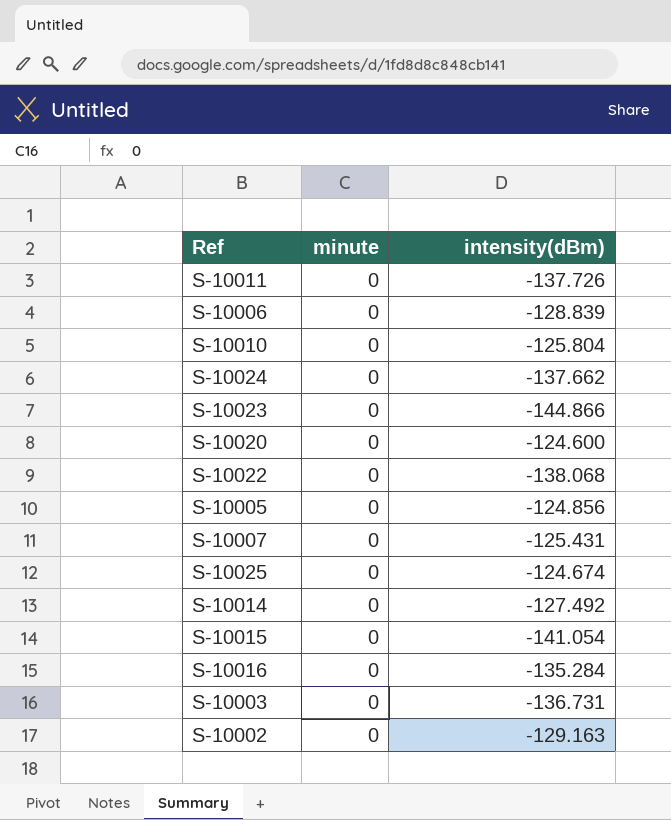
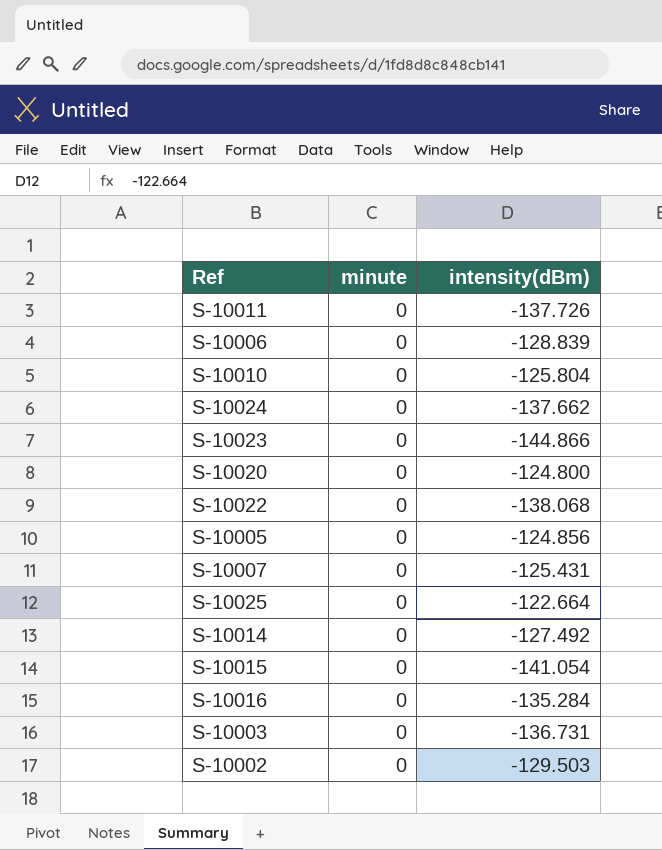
S-10020 | intensity(dBm): -124.600 -> -124.800
S-10025 | intensity(dBm): -124.674 -> -122.664
S-10002 | intensity(dBm): -129.163 -> -129.503

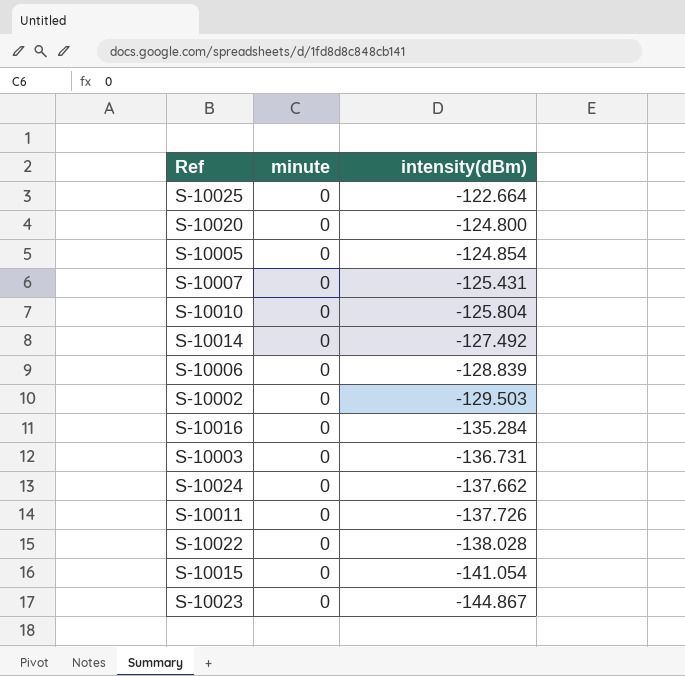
row order: none -> intensity(dBm) descending
S-10005 | intensity(dBm): -124.856 -> -124.854
S-10022 | intensity(dBm): -138.068 -> -138.028
S-10023 | intensity(dBm): -144.866 -> -144.867

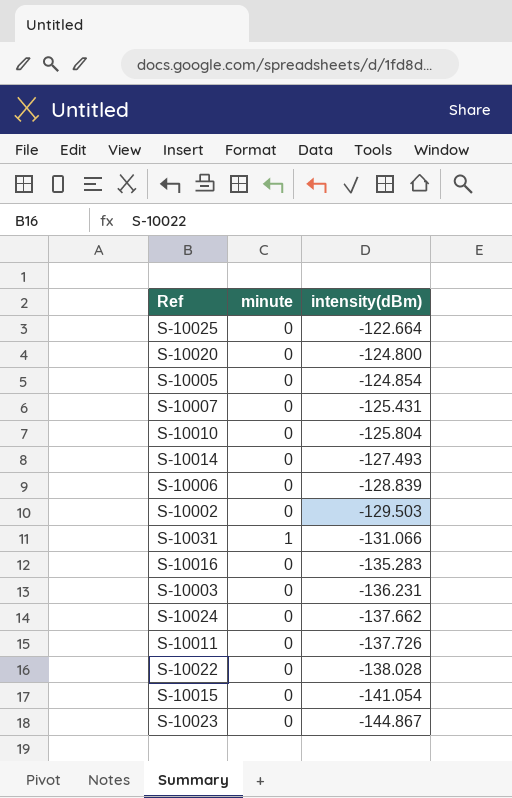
S-10014 | intensity(dBm): -127.492 -> -127.493
row S-10031: none -> 1 | -131.066
S-10016 | intensity(dBm): -135.284 -> -135.283
S-10003 | intensity(dBm): -136.731 -> -136.231

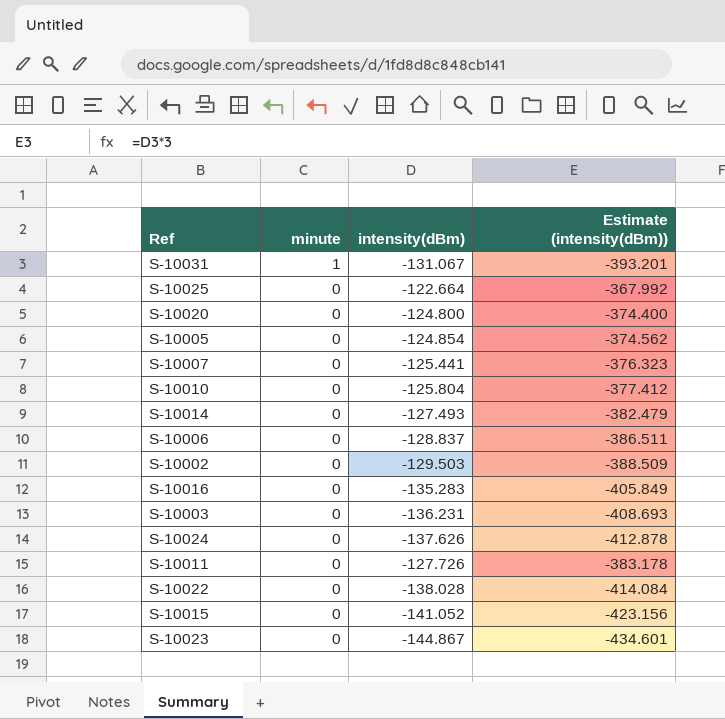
row order: intensity(dBm) descending -> minute descending
column Estimate (intensity(dBm)) | formula: none -> [intensity(dBm)] * 3
S-10031 | intensity(dBm): -131.066 -> -131.067
S-10007 | intensity(dBm): -125.431 -> -125.441
S-10006 | intensity(dBm): -128.839 -> -128.837
S-10024 | intensity(dBm): -137.662 -> -137.626
S-10011 | intensity(dBm): -137.726 -> -127.726
S-10015 | intensity(dBm): -141.054 -> -141.052

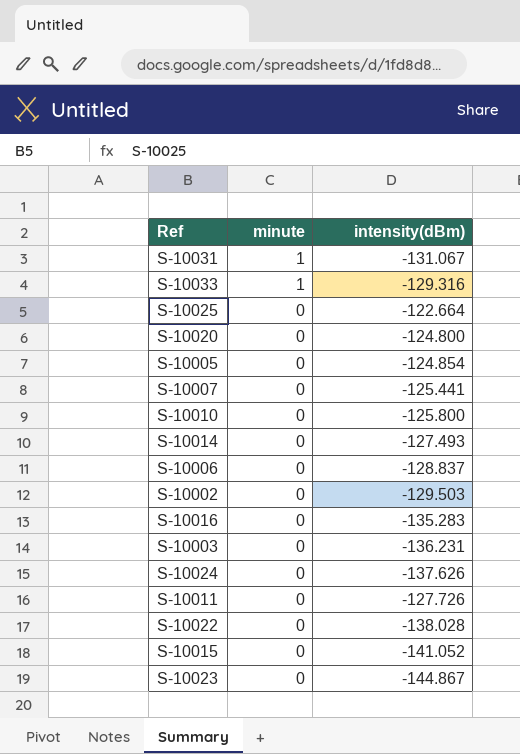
column Estimate (intensity(dBm)) | formula: [intensity(dBm)] * 3 -> none
row S-10033: none -> 1 | -129.316
S-10010 | intensity(dBm): -125.804 -> -125.800

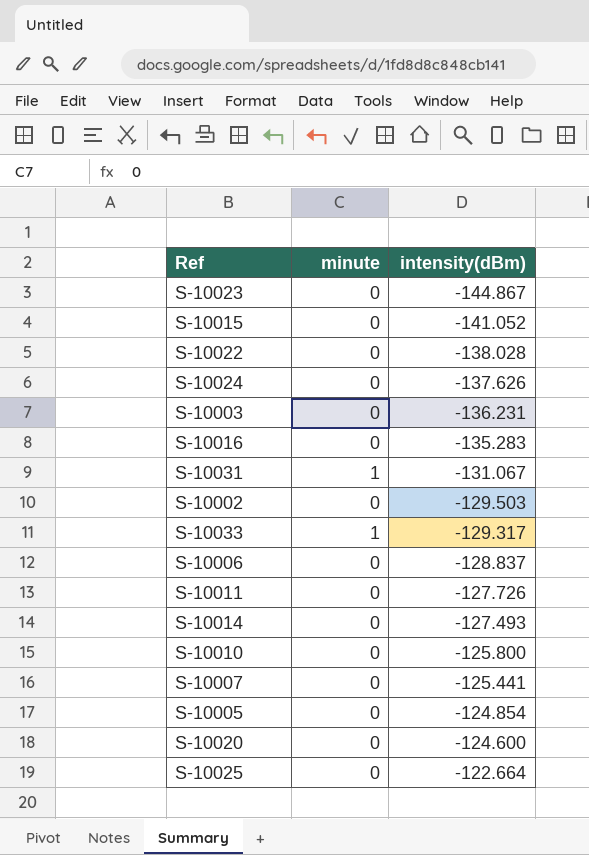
row order: minute descending -> intensity(dBm) ascending
S-10033 | intensity(dBm): -129.316 -> -129.317
S-10020 | intensity(dBm): -124.800 -> -124.600

